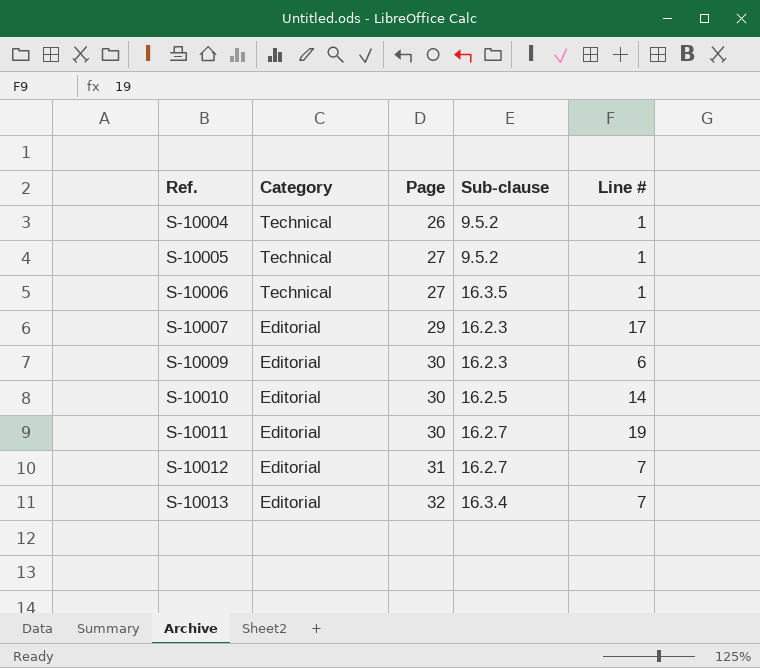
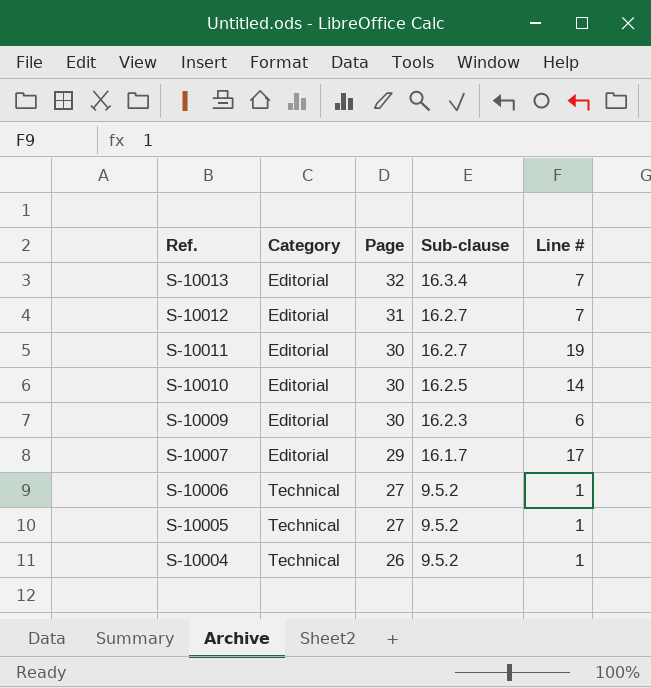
row order: Ref. ascending -> Ref. descending
S-10007 | Sub-clause: 16.2.3 -> 16.1.7
S-10006 | Sub-clause: 16.3.5 -> 9.5.2

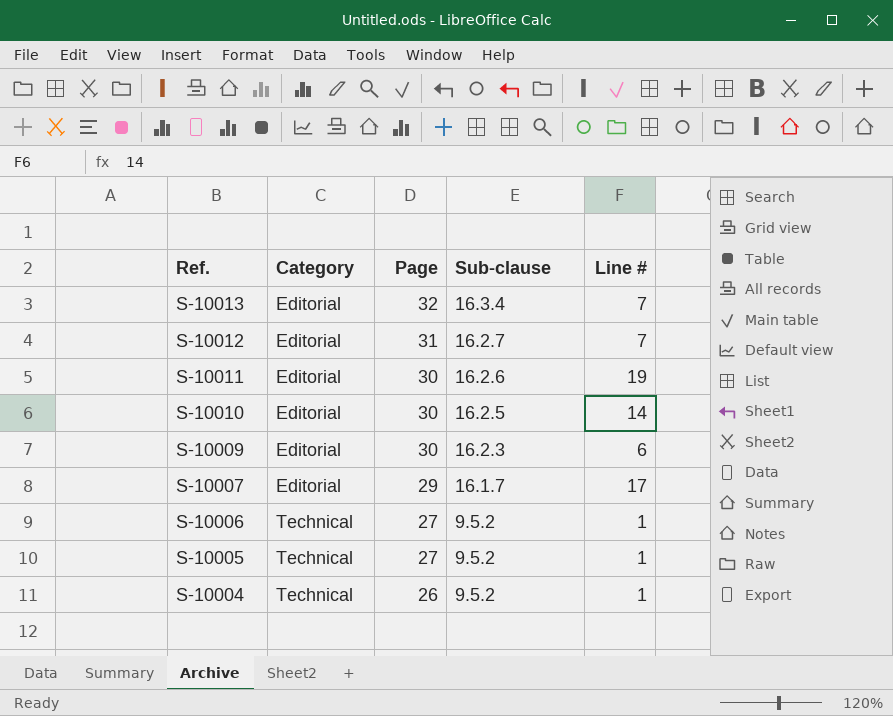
S-10011 | Sub-clause: 16.2.7 -> 16.2.6

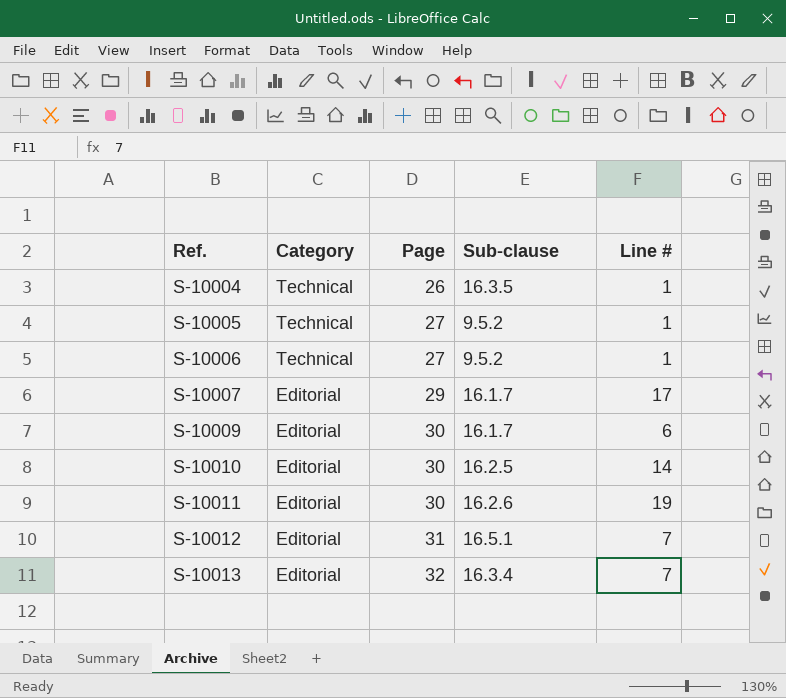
row order: Ref. descending -> Ref. ascending
S-10004 | Sub-clause: 9.5.2 -> 16.3.5
S-10009 | Sub-clause: 16.2.3 -> 16.1.7
S-10012 | Sub-clause: 16.2.7 -> 16.5.1

